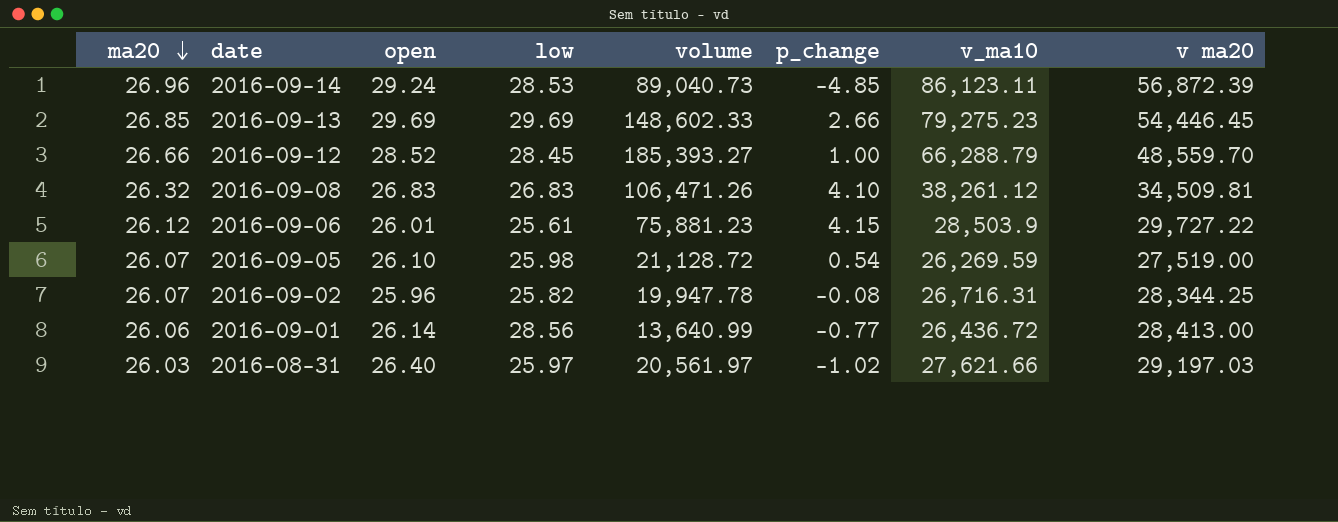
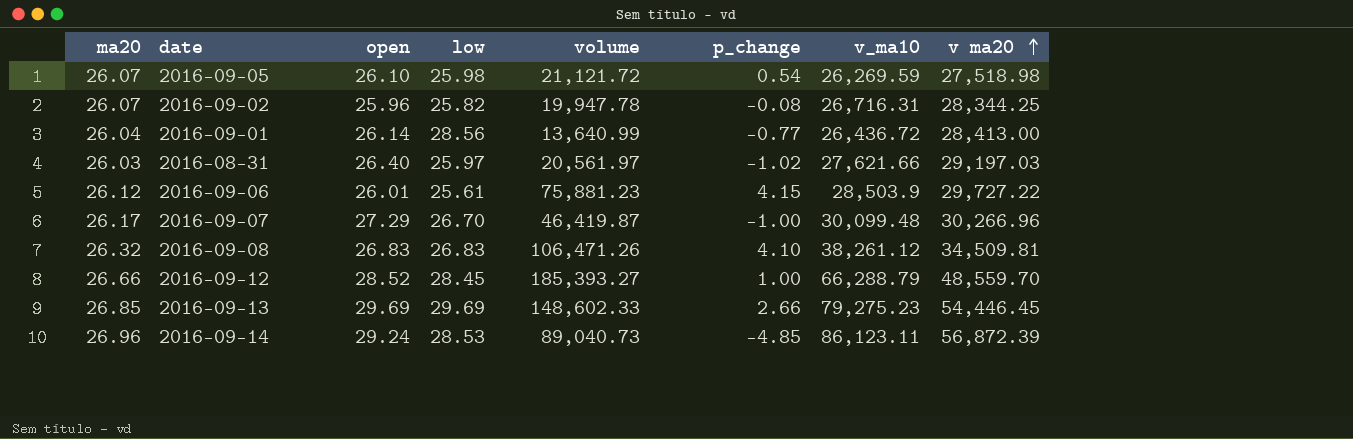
row order: ma20 descending -> v ma20 ascending
2016-09-05 | volume: 21,128.72 -> 21,121.72
2016-09-05 | v ma20: 27,519.00 -> 27,518.98
2016-09-01 | ma20: 26.06 -> 26.04
row 2016-09-07: none -> 26.17 | 27.29 | 26.70 | 46,419.87 | -1.00 | 30,099.48 | 30,266.96

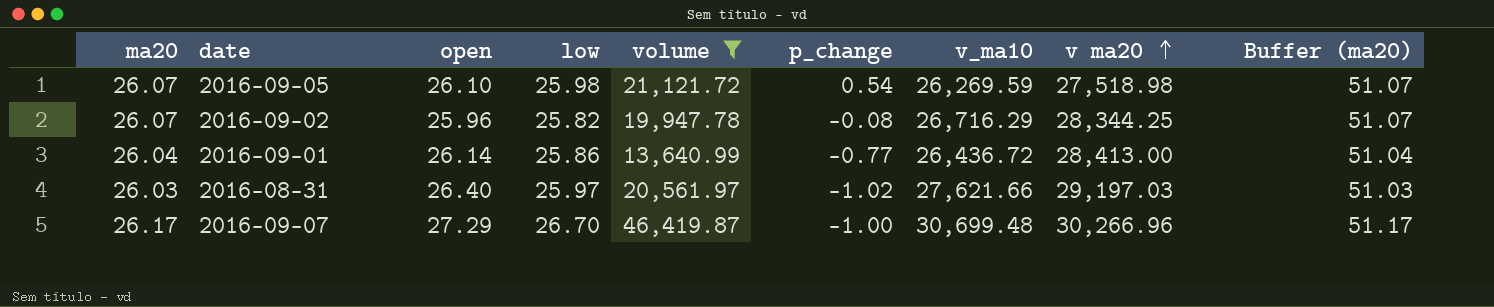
filter: none -> volume <= 46,419.87
column Buffer (ma20) | formula: none -> [ma20] + 25
2016-09-02 | v_ma10: 26,716.31 -> 26,716.29
2016-09-01 | low: 28.56 -> 25.86
2016-09-07 | v_ma10: 30,099.48 -> 30,699.48

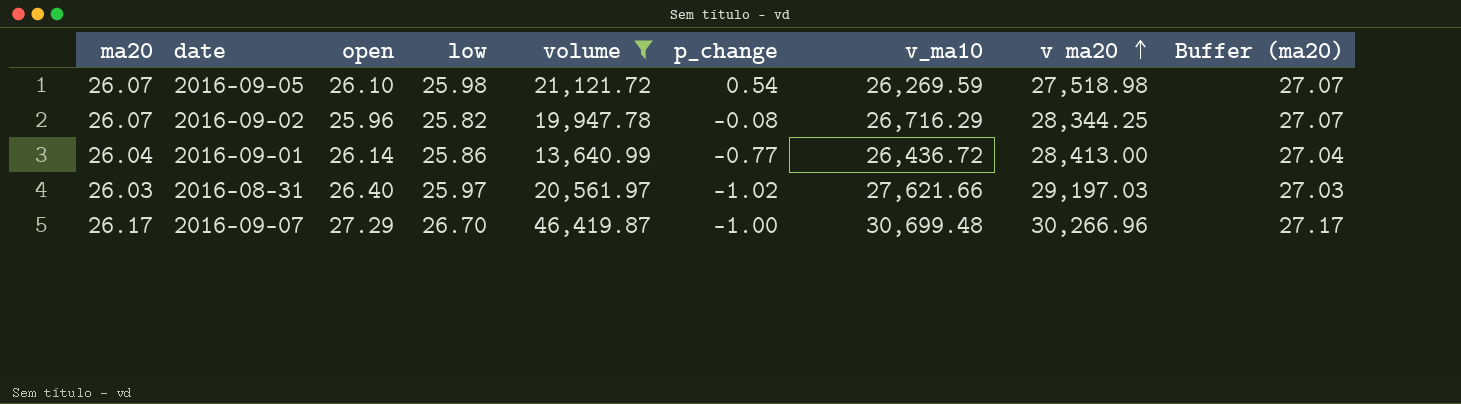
column Buffer (ma20) | formula: [ma20] + 25 -> [ma20] + 1

